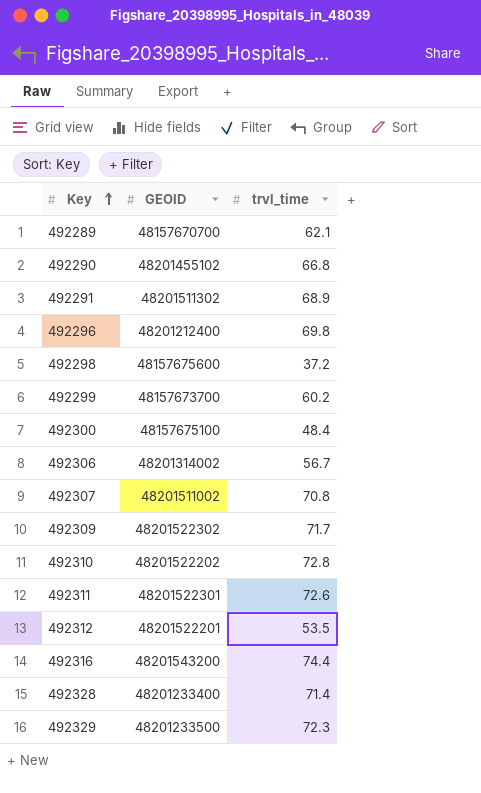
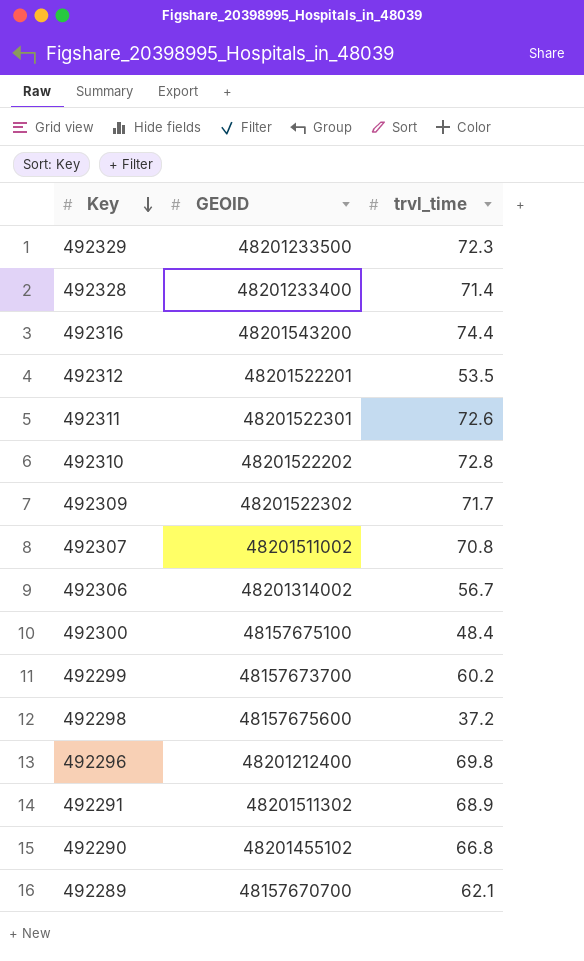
row order: Key ascending -> Key descending

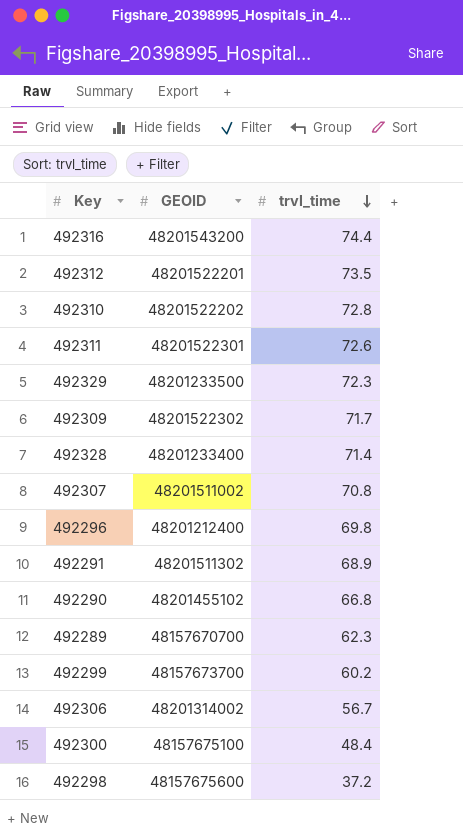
row order: Key descending -> trvl_time descending
492312 | trvl_time: 53.5 -> 73.5
492289 | trvl_time: 62.1 -> 62.3

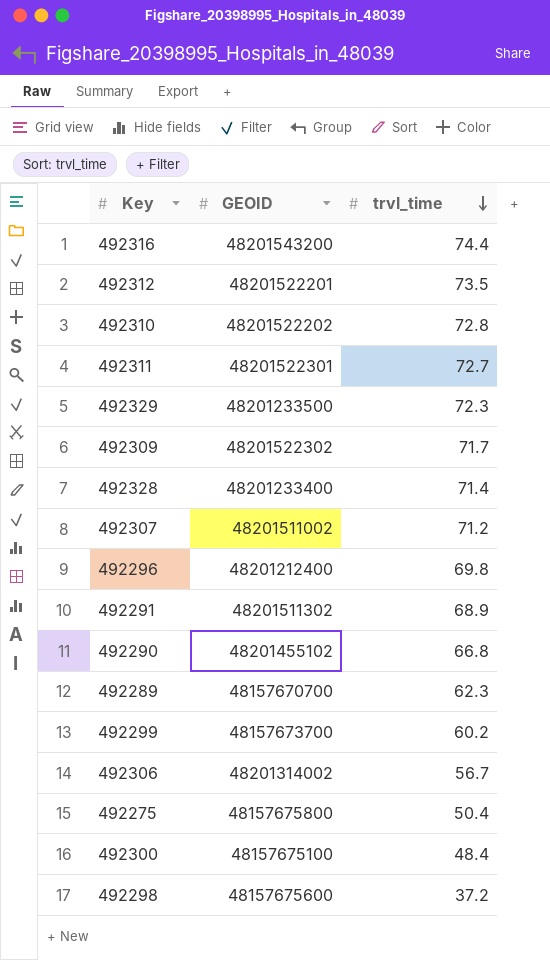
492311 | trvl_time: 72.6 -> 72.7
492307 | trvl_time: 70.8 -> 71.2
row 492275: none -> 48157675800 | 50.4

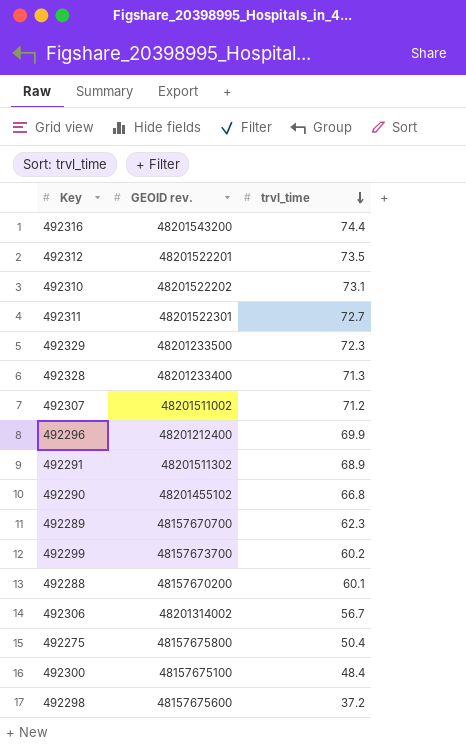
column name: GEOID -> GEOID rev.
row 492309: 48201522302 | 71.7 -> none
492310 | trvl_time: 72.8 -> 73.1
492328 | trvl_time: 71.4 -> 71.3
492296 | trvl_time: 69.8 -> 69.9
row 492288: none -> 48157670200 | 60.1

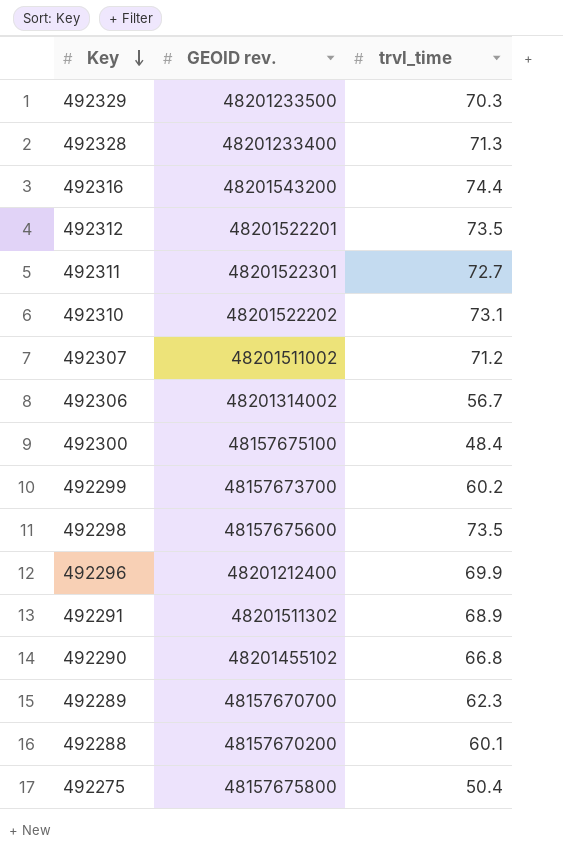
row order: trvl_time descending -> Key descending
492329 | trvl_time: 72.3 -> 70.3
492298 | trvl_time: 37.2 -> 73.5

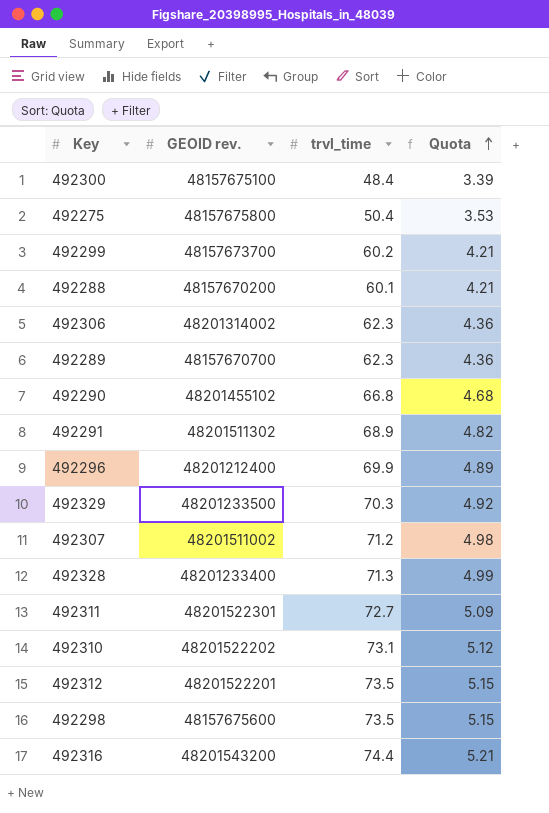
row order: Key descending -> Quota ascending
column Quota | formula: none -> [trvl_time] * 0.07
492306 | trvl_time: 56.7 -> 62.3

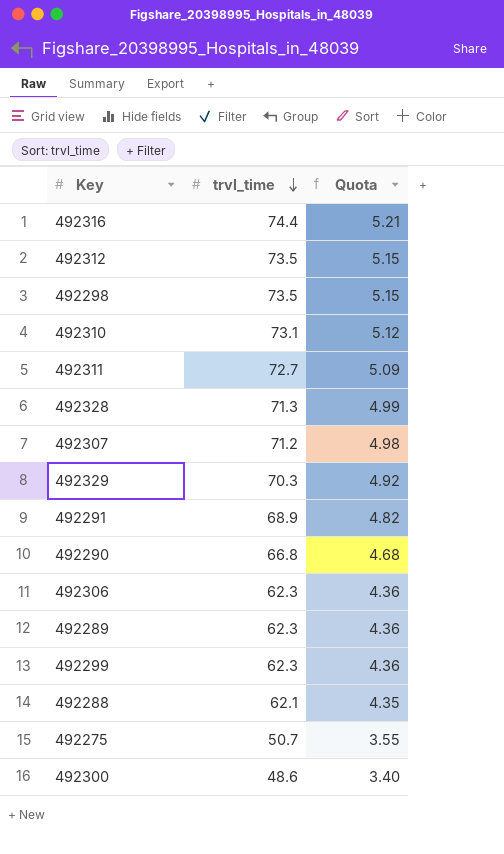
row order: Quota ascending -> trvl_time descending
column GEOID rev. | position: 2 -> none
row 492296: 48201212400 | 69.9 | 4.89 -> none
492299 | trvl_time: 60.2 -> 62.3
492299 | Quota: 4.21 -> 4.36
492288 | trvl_time: 60.1 -> 62.1
492288 | Quota: 4.21 -> 4.35
492275 | trvl_time: 50.4 -> 50.7
492275 | Quota: 3.53 -> 3.55
492300 | trvl_time: 48.4 -> 48.6
492300 | Quota: 3.39 -> 3.40

